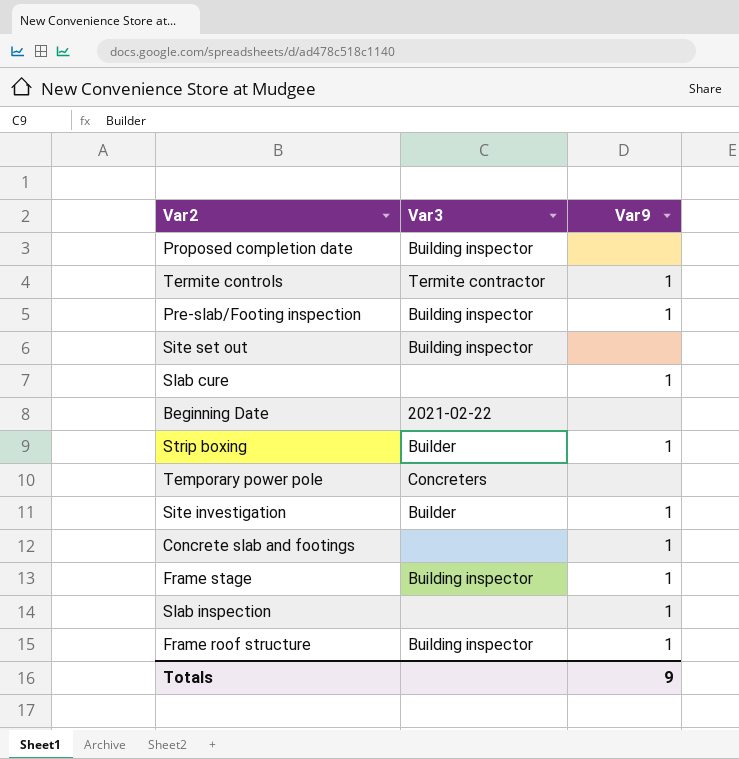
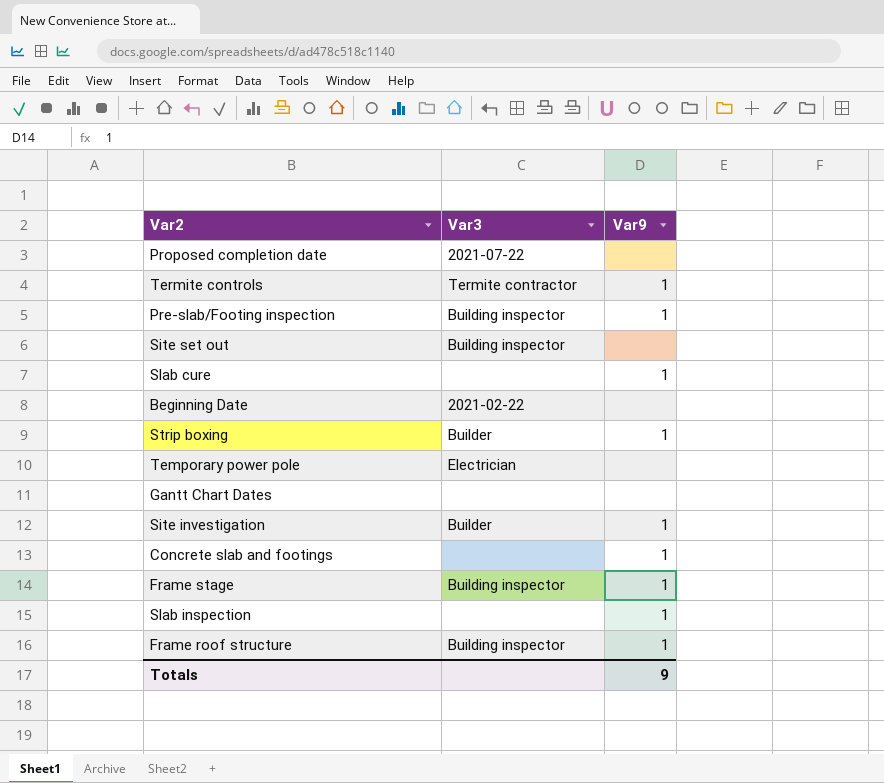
Proposed completion date | Var3: Building inspector -> 2021-07-22
Temporary power pole | Var3: Concreters -> Electrician
row Gantt Chart Dates: none -> none | none

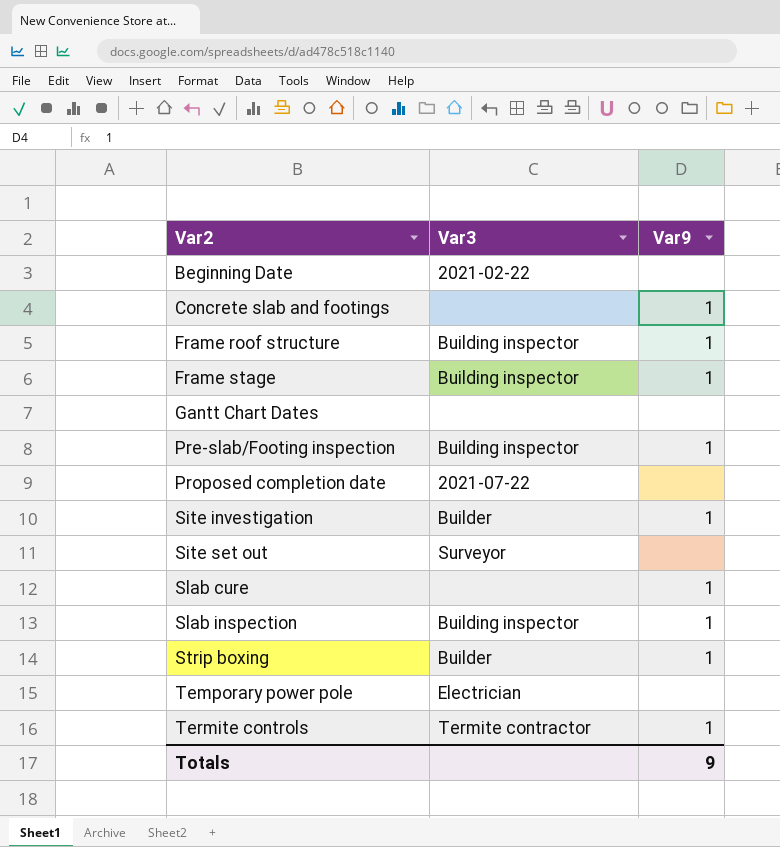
row order: none -> Var2 ascending
Site set out | Var3: Building inspector -> Surveyor
Slab inspection | Var3: none -> Building inspector

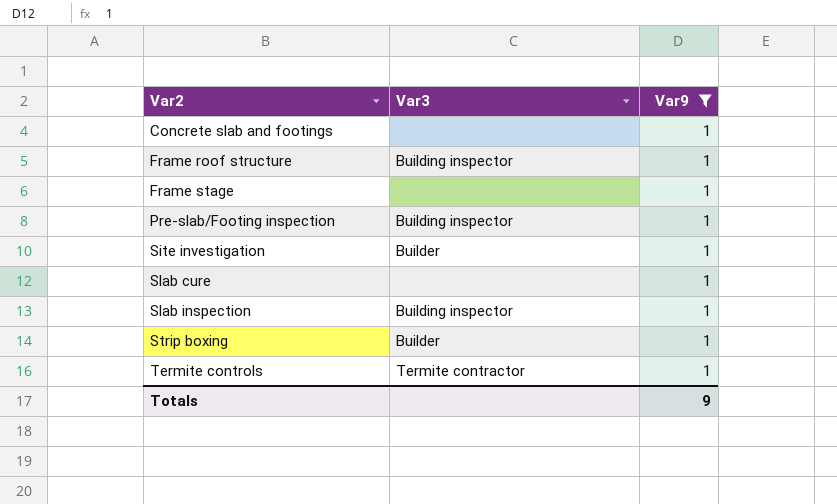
filter: none -> Var9 = 1
Frame stage | Var3: Building inspector -> none

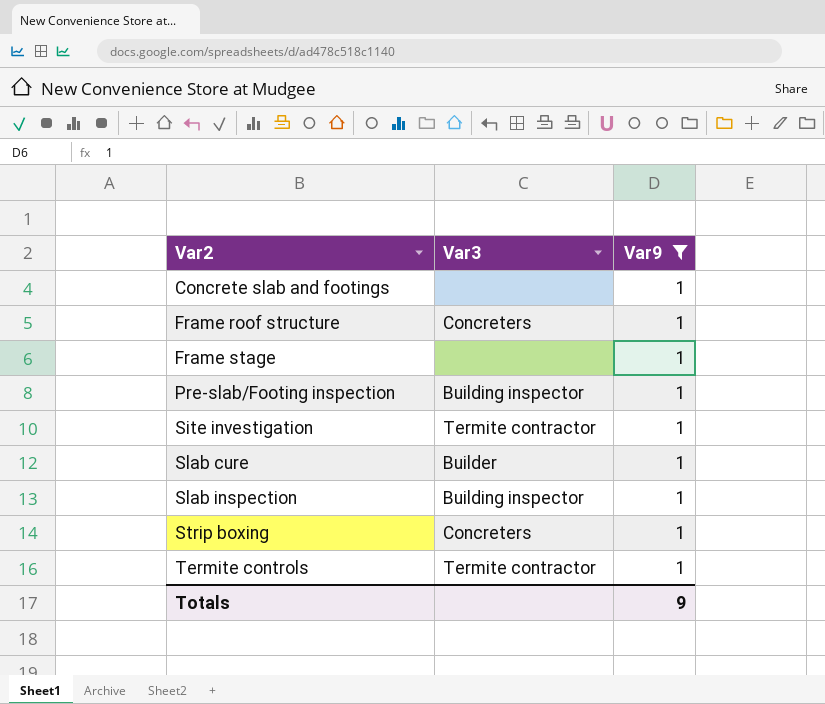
Frame roof structure | Var3: Building inspector -> Concreters
Site investigation | Var3: Builder -> Termite contractor
Slab cure | Var3: none -> Builder
Strip boxing | Var3: Builder -> Concreters

